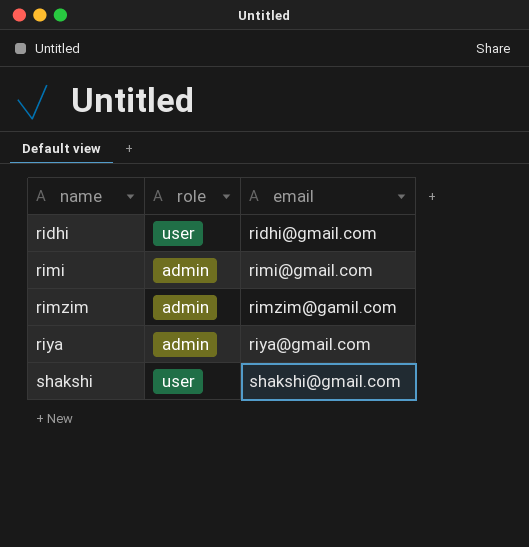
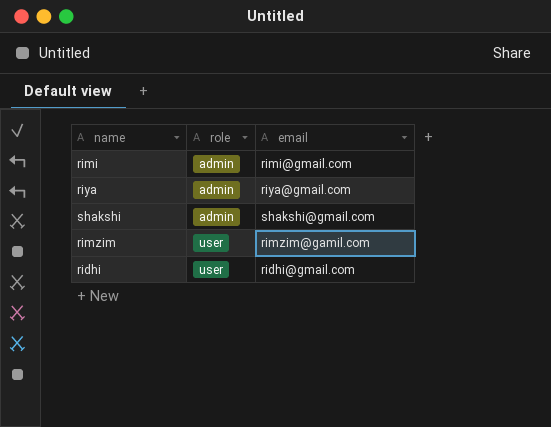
row order: name ascending -> role ascending
shakshi | role: user -> admin
rimzim | role: admin -> user

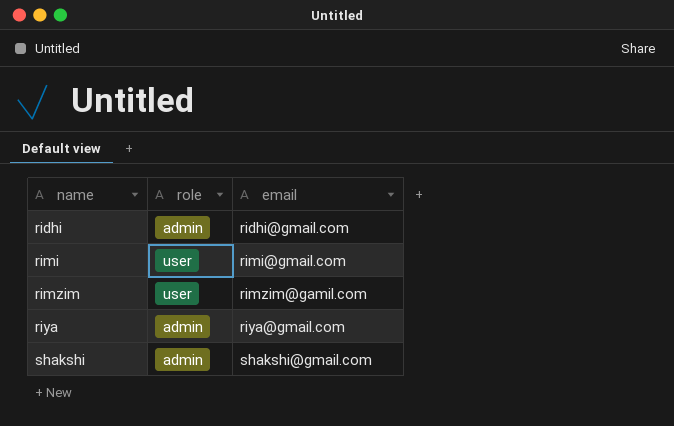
row order: role ascending -> name ascending
ridhi | role: user -> admin
rimi | role: admin -> user

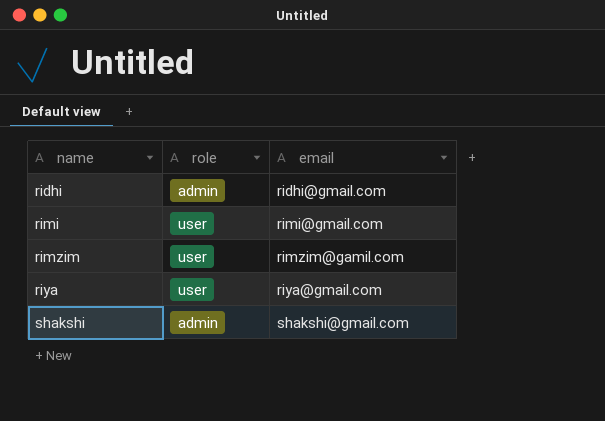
riya | role: admin -> user

